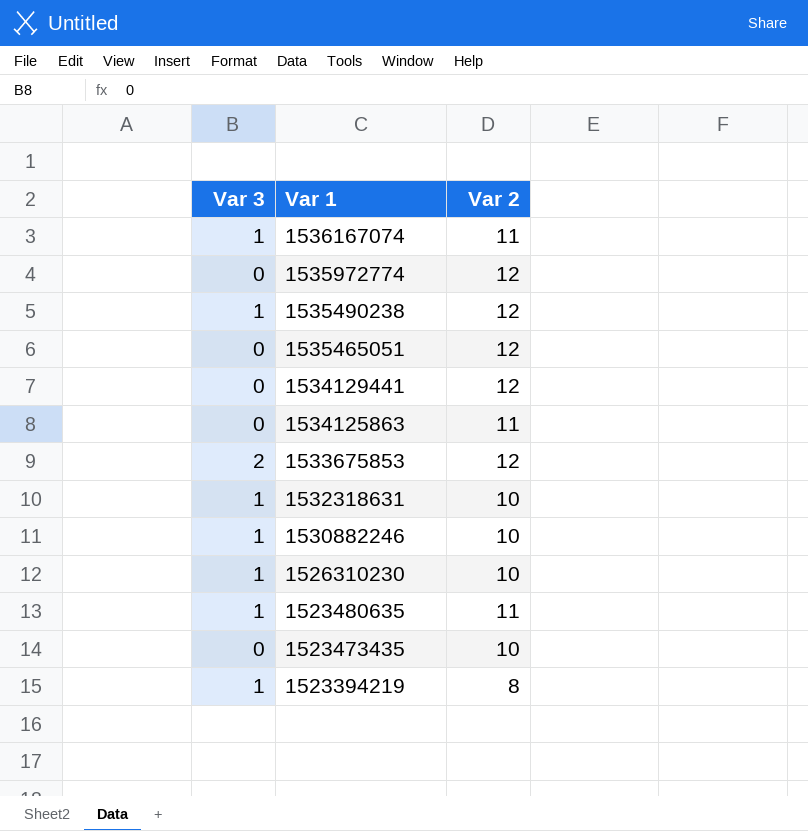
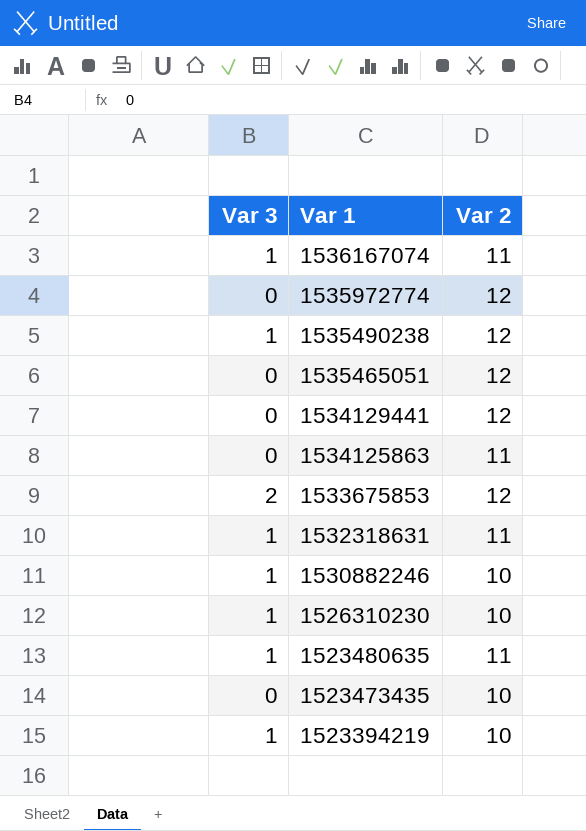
1532318631 | Var 2: 10 -> 11
1523394219 | Var 2: 8 -> 10

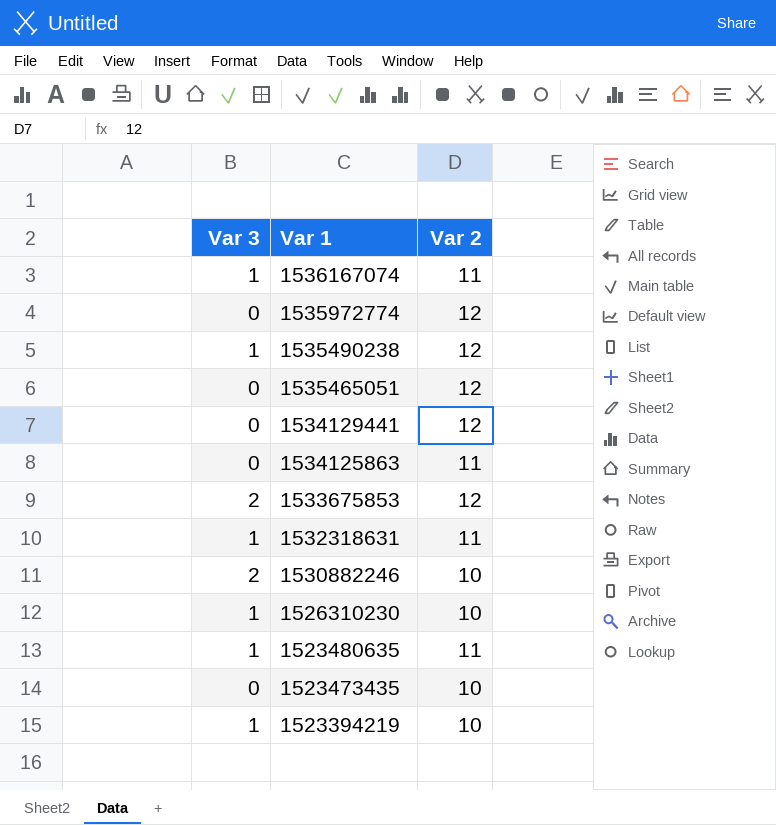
1530882246 | Var 3: 1 -> 2

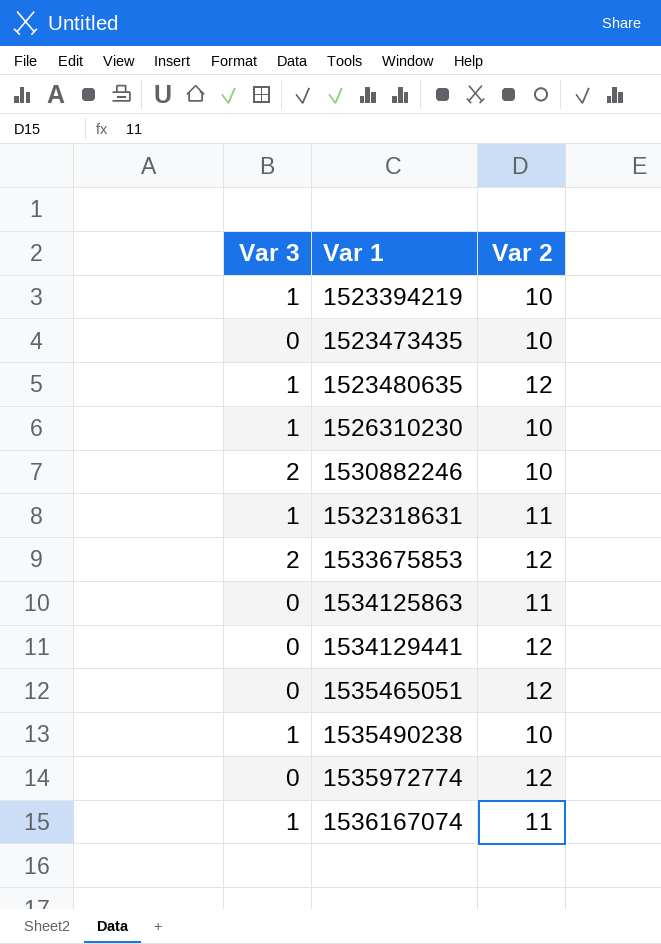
row order: Var 1 descending -> Var 1 ascending
1523480635 | Var 2: 11 -> 12
1535490238 | Var 2: 12 -> 10

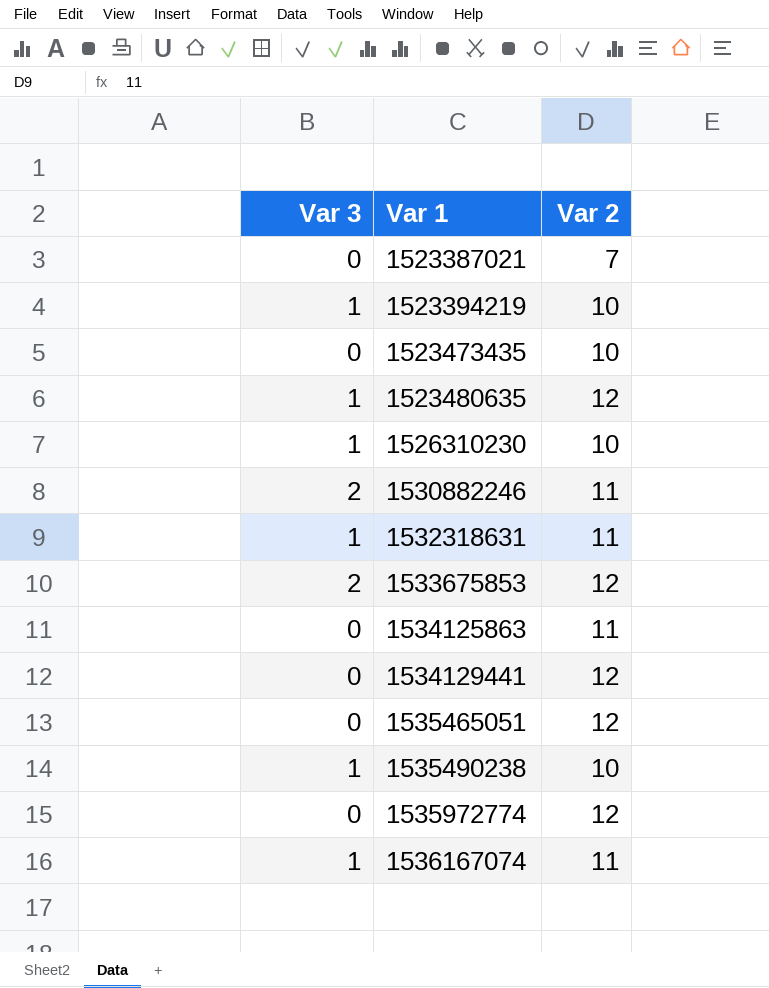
row 1523387021: none -> 0 | 7
1530882246 | Var 2: 10 -> 11

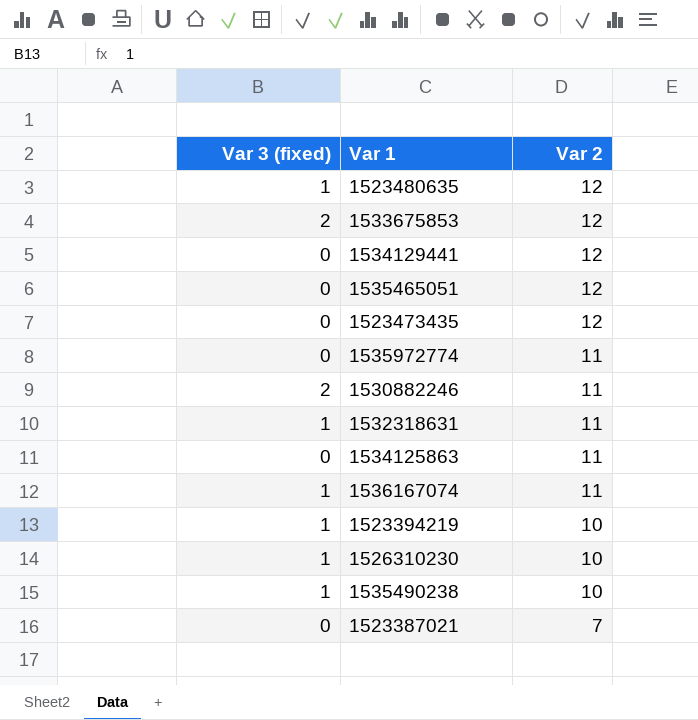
row order: Var 1 ascending -> Var 2 descending
column name: Var 3 -> Var 3 (fixed)
1523473435 | Var 2: 10 -> 12
1535972774 | Var 2: 12 -> 11

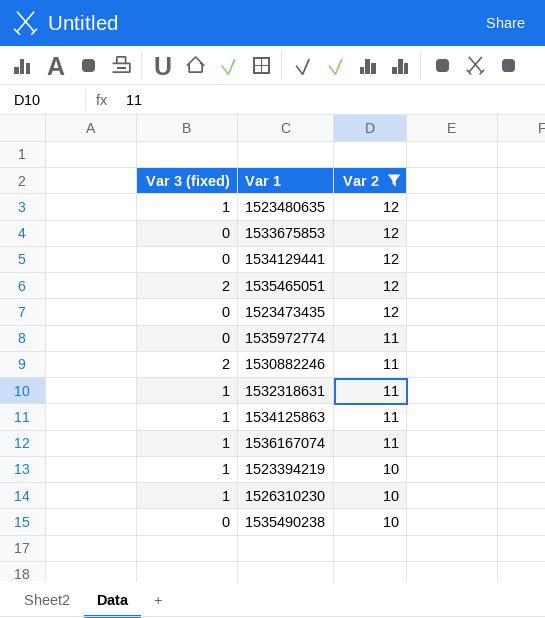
filter: none -> Var 2 != 7
1533675853 | Var 3 (fixed): 2 -> 0
1535465051 | Var 3 (fixed): 0 -> 2
1534125863 | Var 3 (fixed): 0 -> 1
1535490238 | Var 3 (fixed): 1 -> 0

